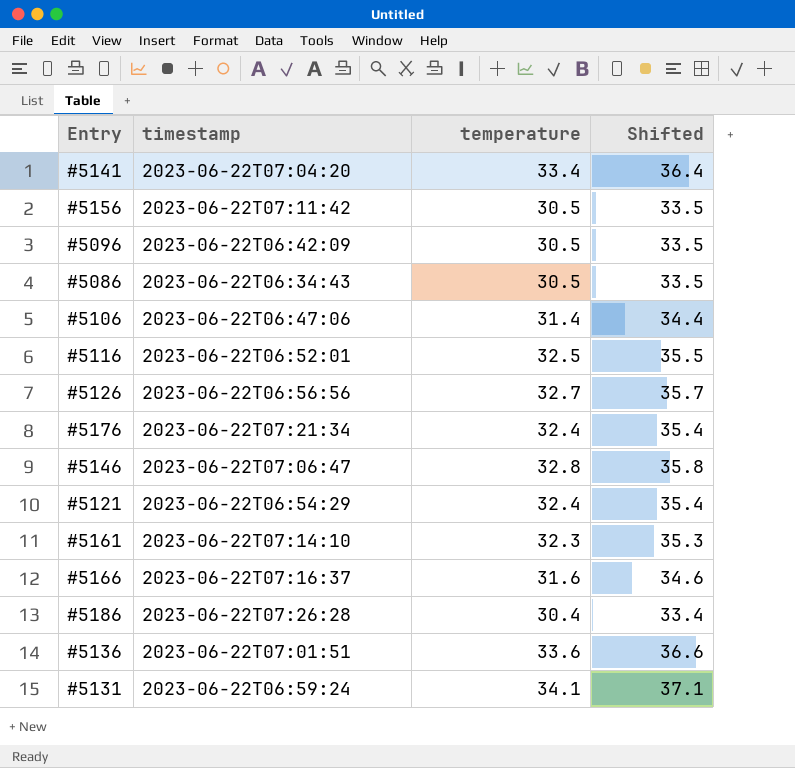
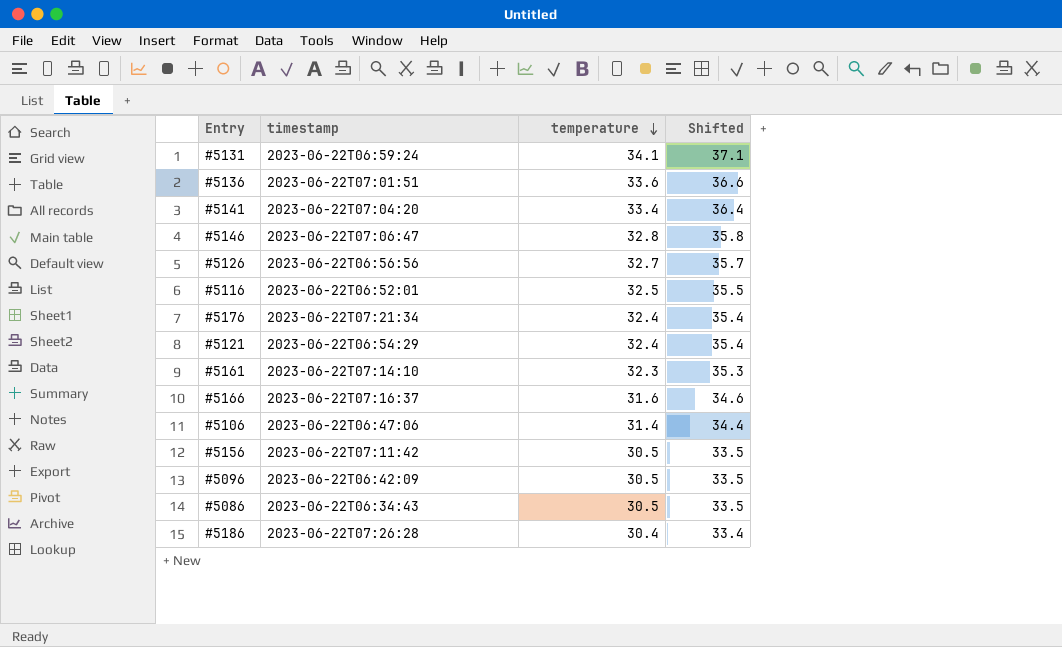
row order: none -> temperature descending

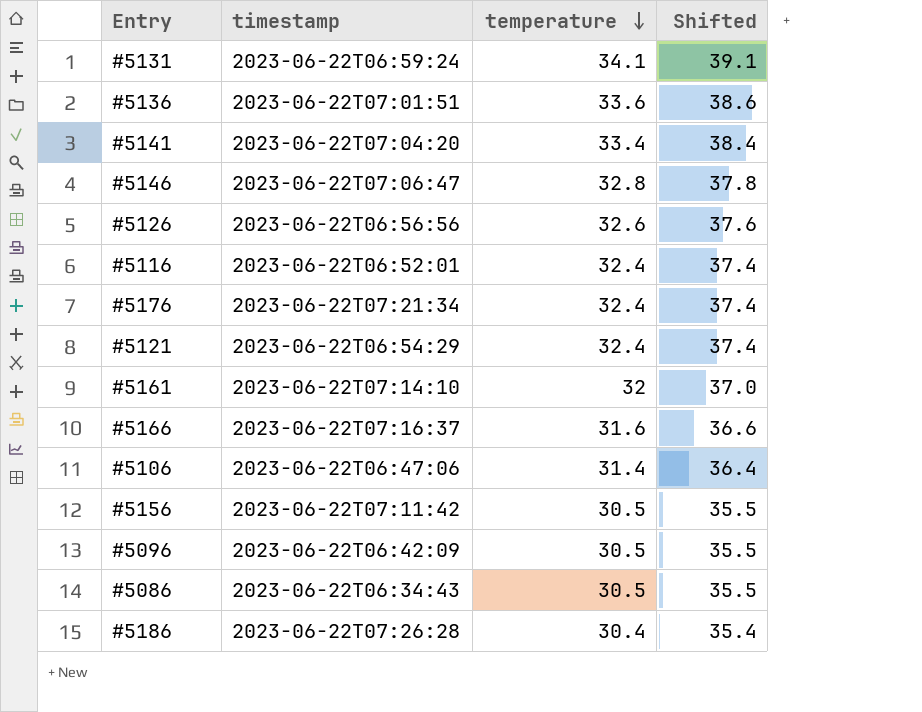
column Shifted | formula: [temperature] + 3 -> [temperature] + 5
#5126 | temperature: 32.7 -> 32.6
#5116 | temperature: 32.5 -> 32.4
#5161 | temperature: 32.3 -> 32

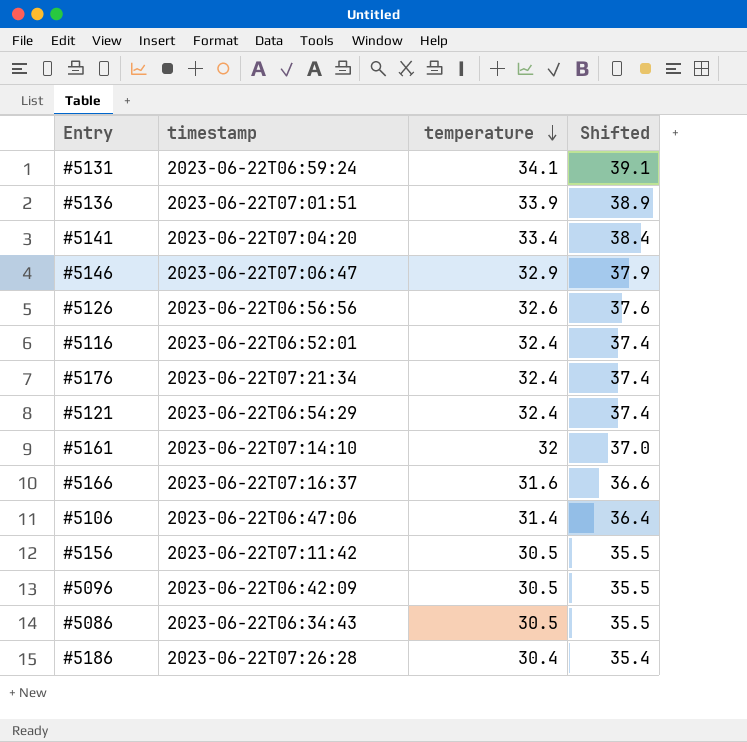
#5136 | temperature: 33.6 -> 33.9
#5136 | Shifted: 38.6 -> 38.9
#5146 | temperature: 32.8 -> 32.9
#5146 | Shifted: 37.8 -> 37.9

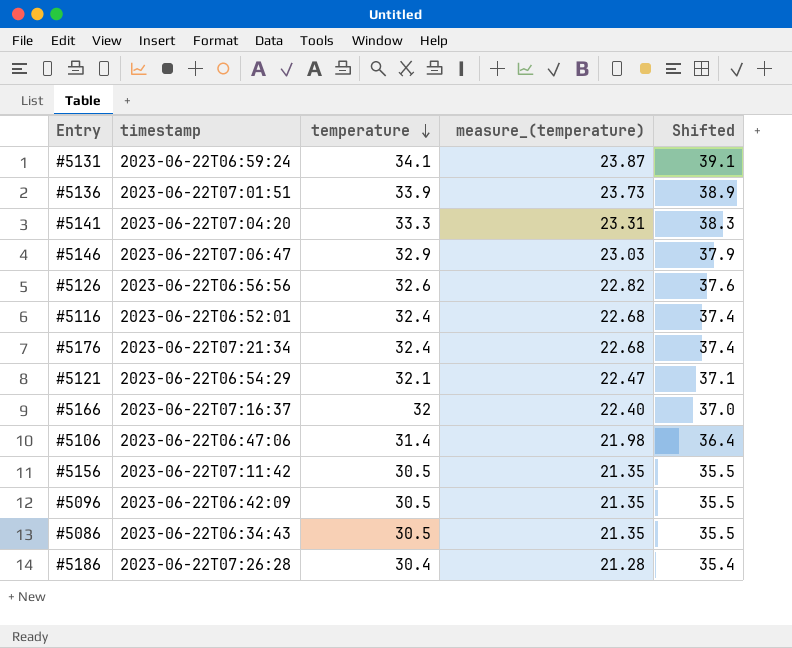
column measure_(temperature) | formula: none -> [temperature] * 0.7
row #5161: 2023-06-22T07:14:10 | 32 | 37.0 -> none
#5141 | temperature: 33.4 -> 33.3
#5141 | Shifted: 38.4 -> 38.3
#5121 | temperature: 32.4 -> 32.1
#5121 | Shifted: 37.4 -> 37.1
#5166 | temperature: 31.6 -> 32
#5166 | Shifted: 36.6 -> 37.0

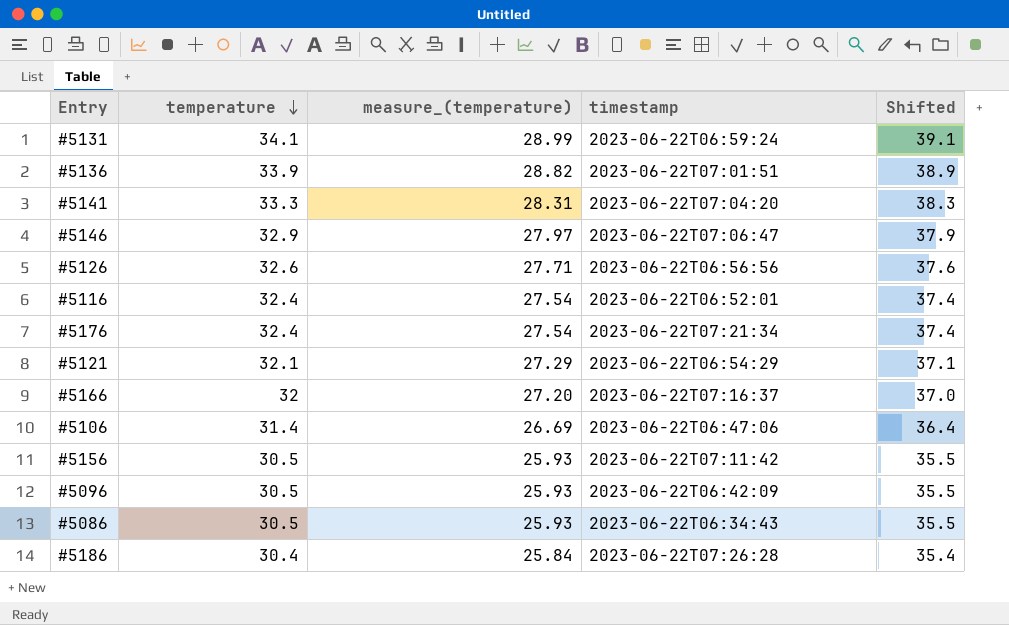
column measure_(temperature) | formula: [temperature] * 0.7 -> [temperature] * 0.85
column timestamp | position: 2 -> 4

